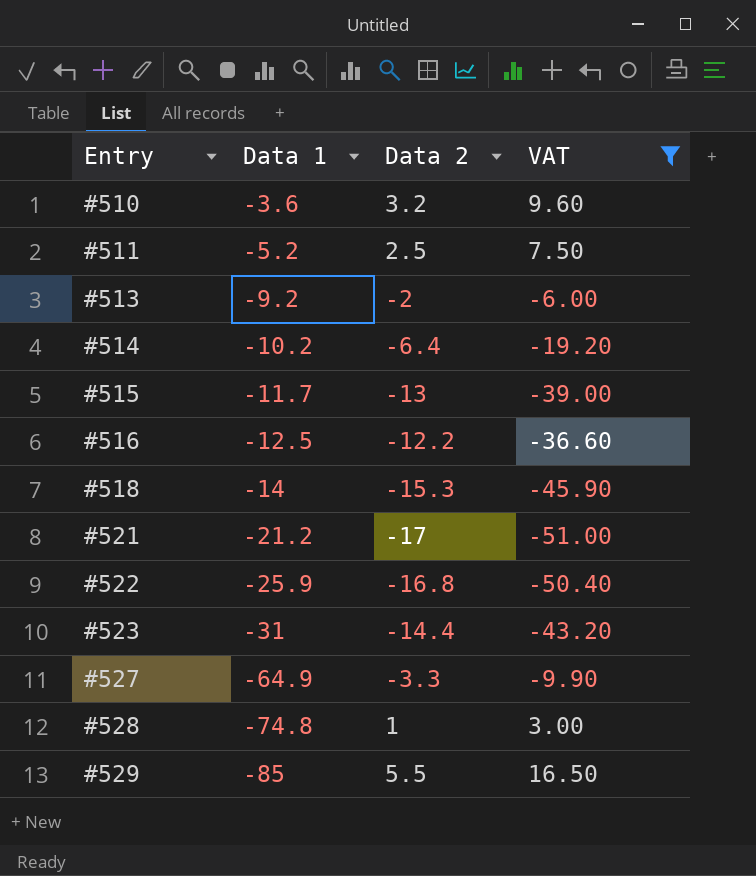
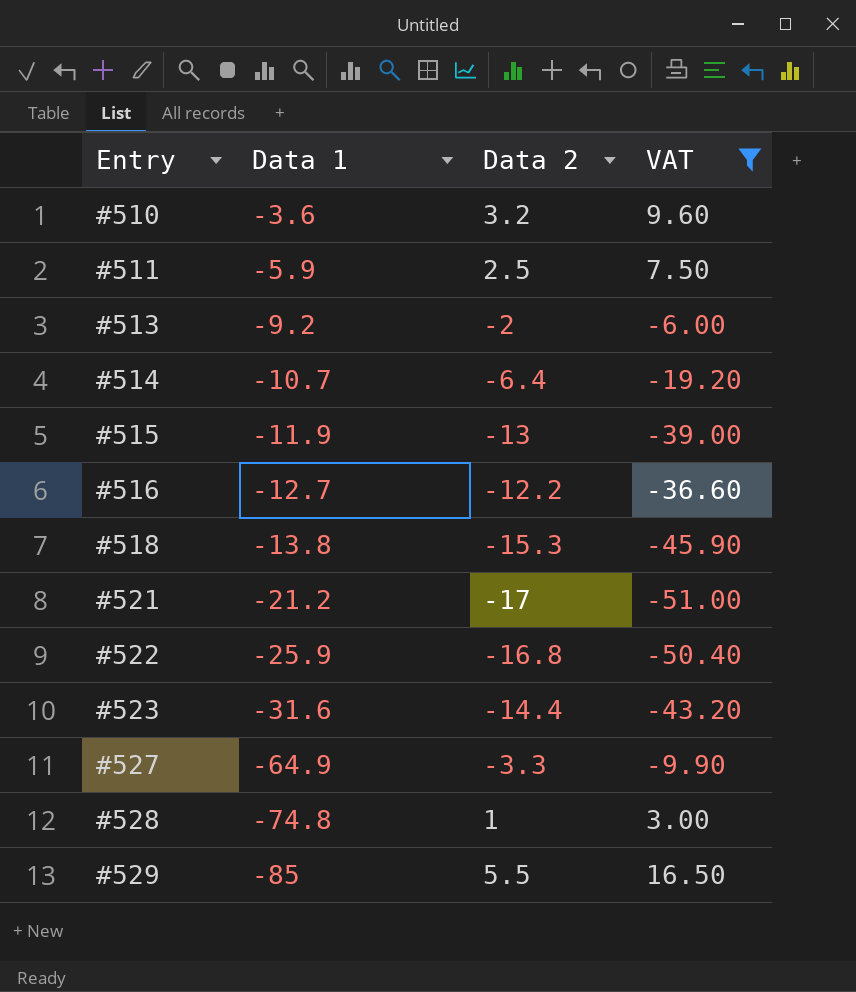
#511 | Data 1: -5.2 -> -5.9
#514 | Data 1: -10.2 -> -10.7
#515 | Data 1: -11.7 -> -11.9
#516 | Data 1: -12.5 -> -12.7
#518 | Data 1: -14 -> -13.8
#523 | Data 1: -31 -> -31.6

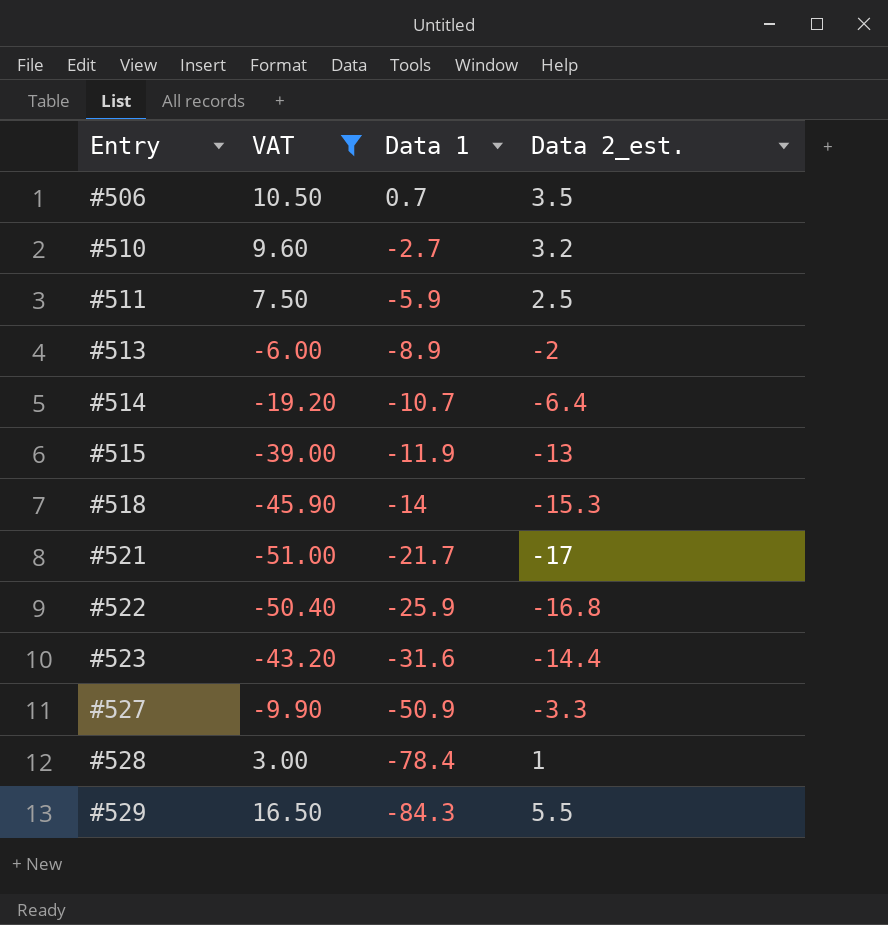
column VAT | position: 4 -> 2
column name: Data 2 -> Data 2_est.
row #516: -12.7 | -12.2 | -36.60 -> none
row #506: none -> 10.50 | 0.7 | 3.5
#510 | Data 1: -3.6 -> -2.7
#513 | Data 1: -9.2 -> -8.9
#518 | Data 1: -13.8 -> -14
#521 | Data 1: -21.2 -> -21.7
#527 | Data 1: -64.9 -> -50.9
#528 | Data 1: -74.8 -> -78.4
#529 | Data 1: -85 -> -84.3

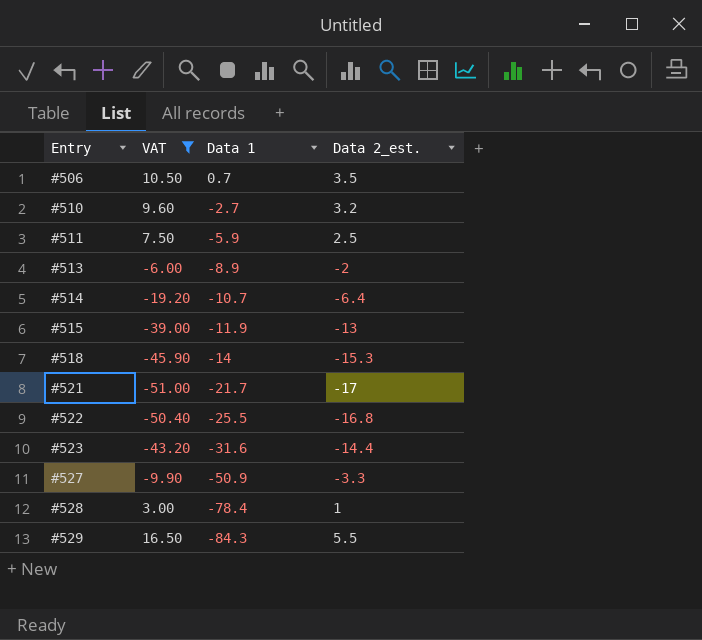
#522 | Data 1: -25.9 -> -25.5

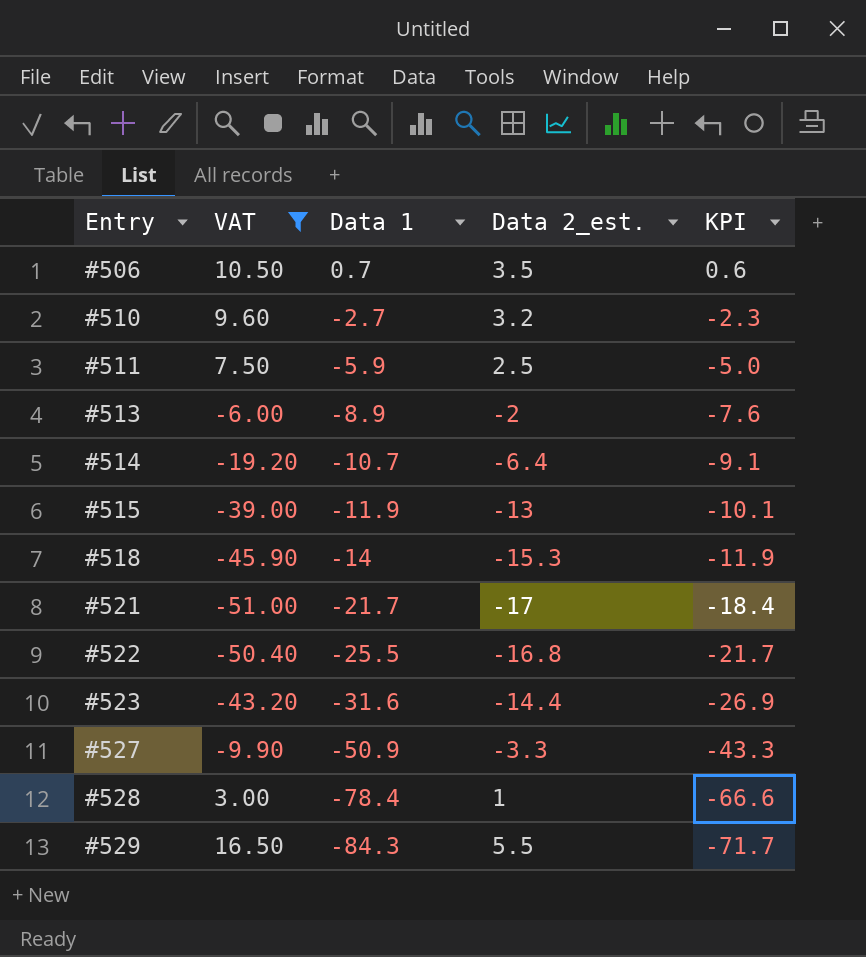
column KPI | formula: none -> [Data 1] * 0.85

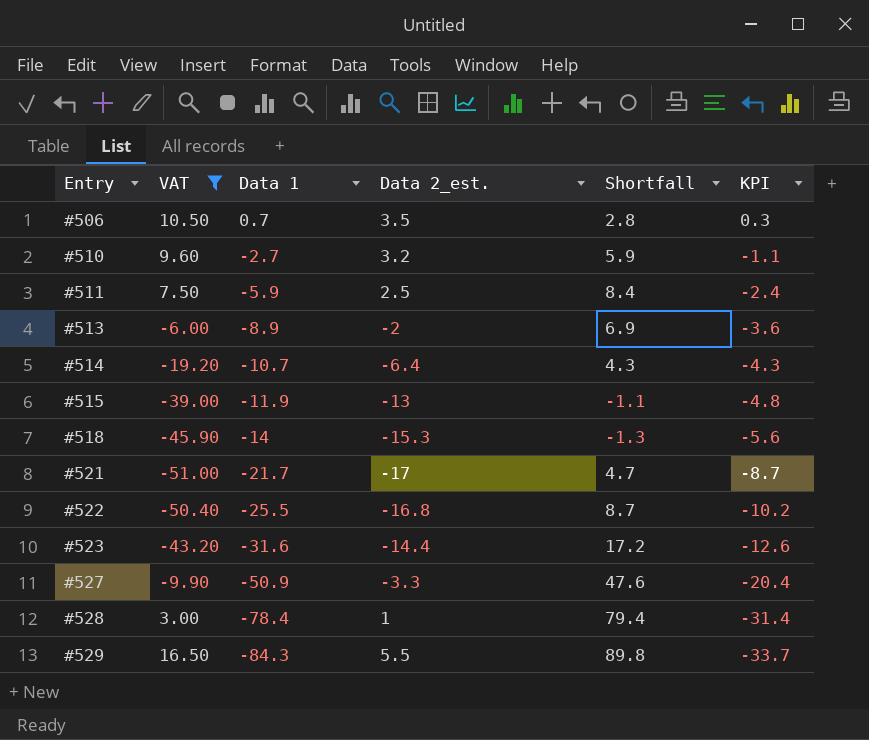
column Shortfall | formula: none -> [Data 2_est.] - [Data 1]
column KPI | formula: [Data 1] * 0.85 -> [Data 1] * 0.4

